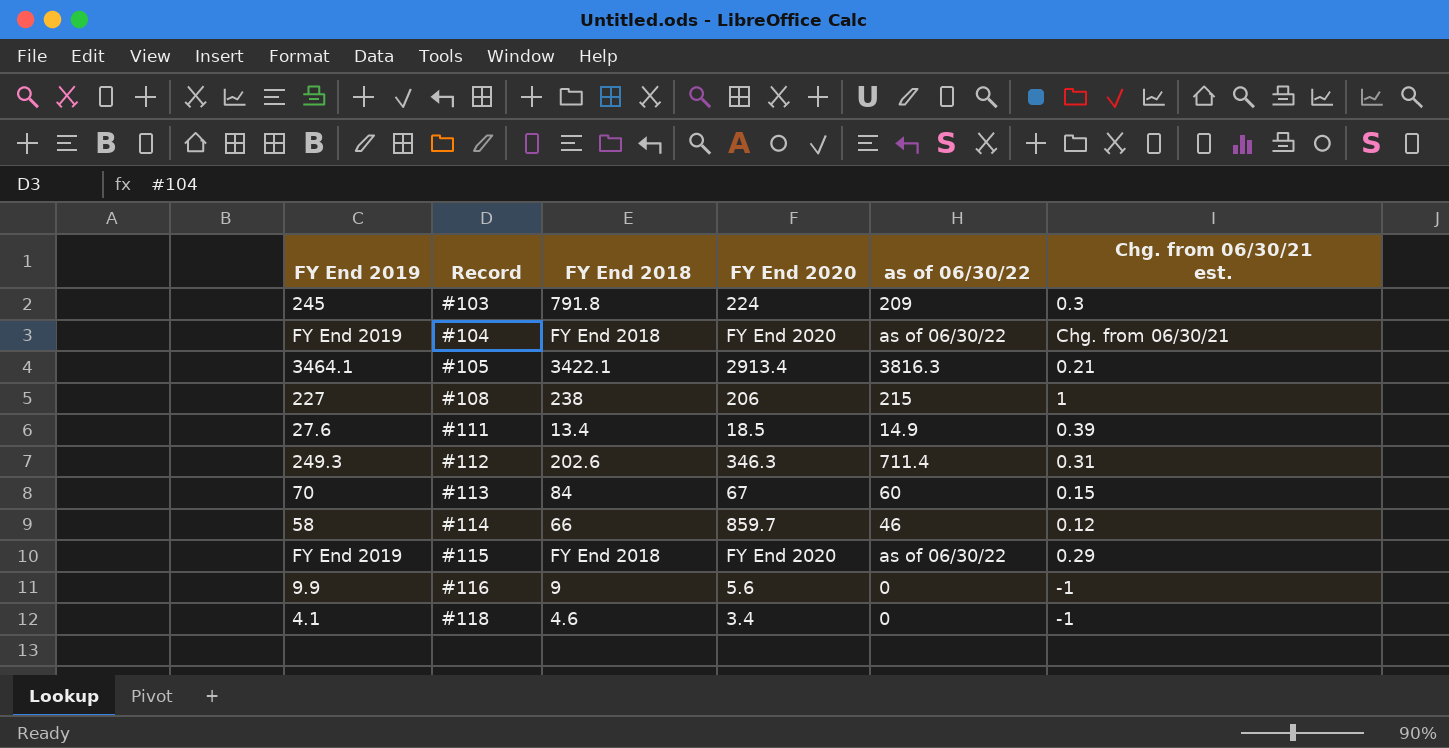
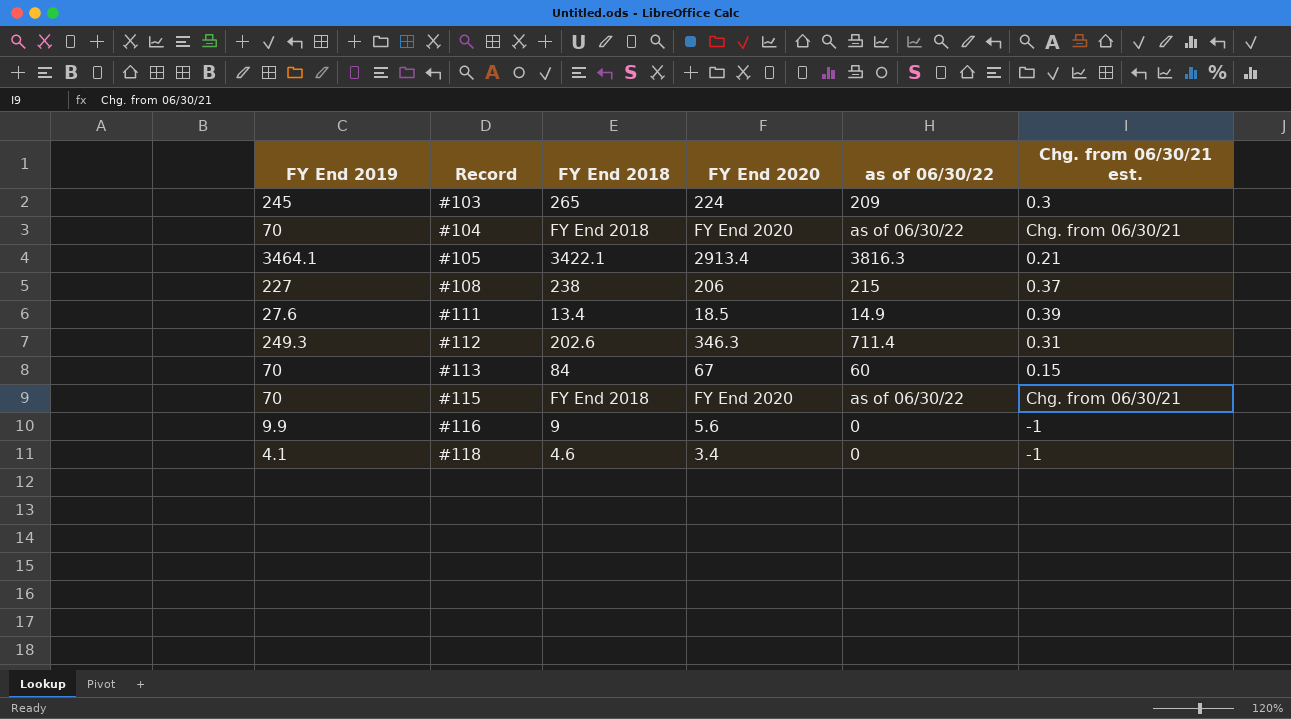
row #114: 58 | 66 | 859.7 | 46 | 0.12 -> none
#103 | FY End 2018: 791.8 -> 265
#104 | FY End 2019: FY End 2019 -> 70
#108 | Chg. from 06/30/21 est.: 1 -> 0.37
#115 | FY End 2019: FY End 2019 -> 70
#115 | Chg. from 06/30/21 est.: 0.29 -> Chg. from 06/30/21

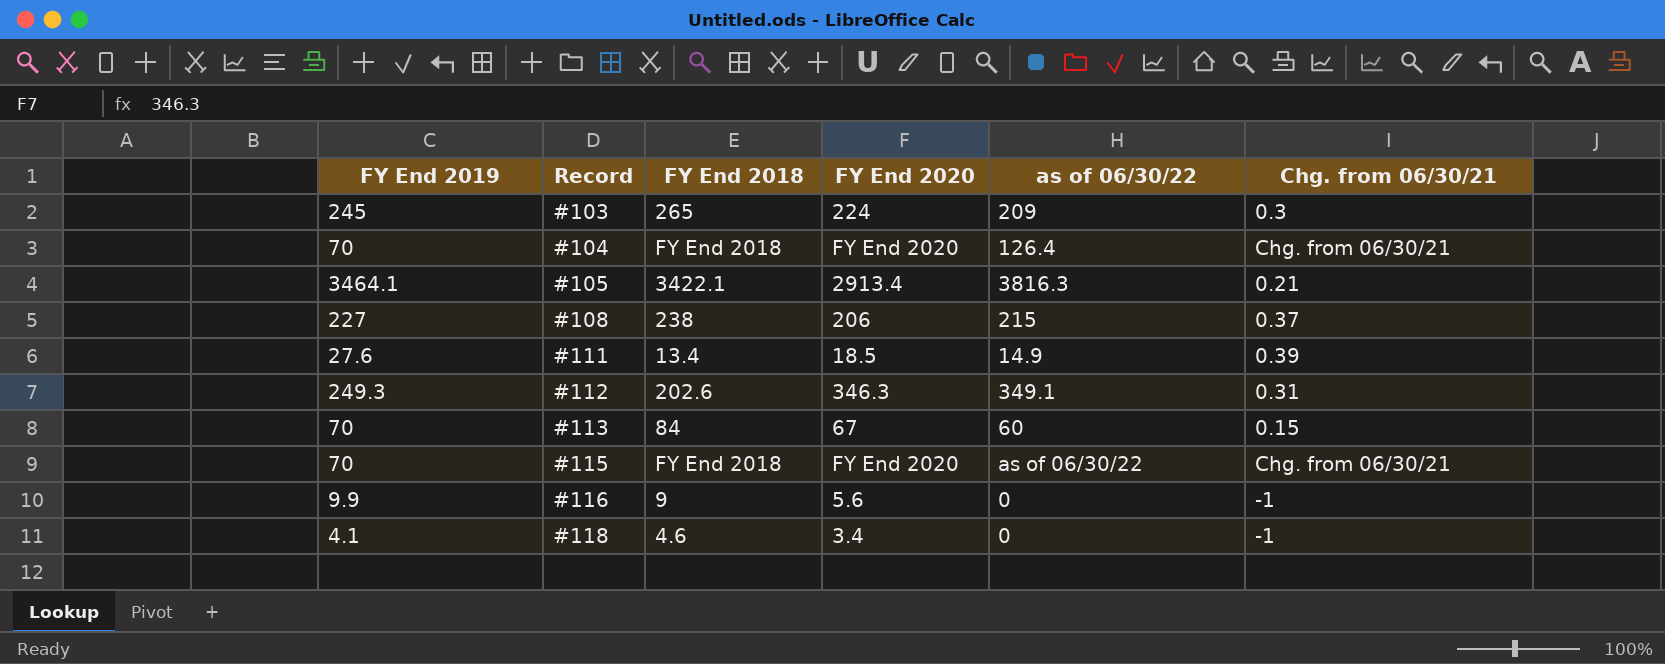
column name: Chg. from 06/30/21 est. -> Chg. from 06/30/21
#104 | as of 06/30/22: as of 06/30/22 -> 126.4
#112 | as of 06/30/22: 711.4 -> 349.1

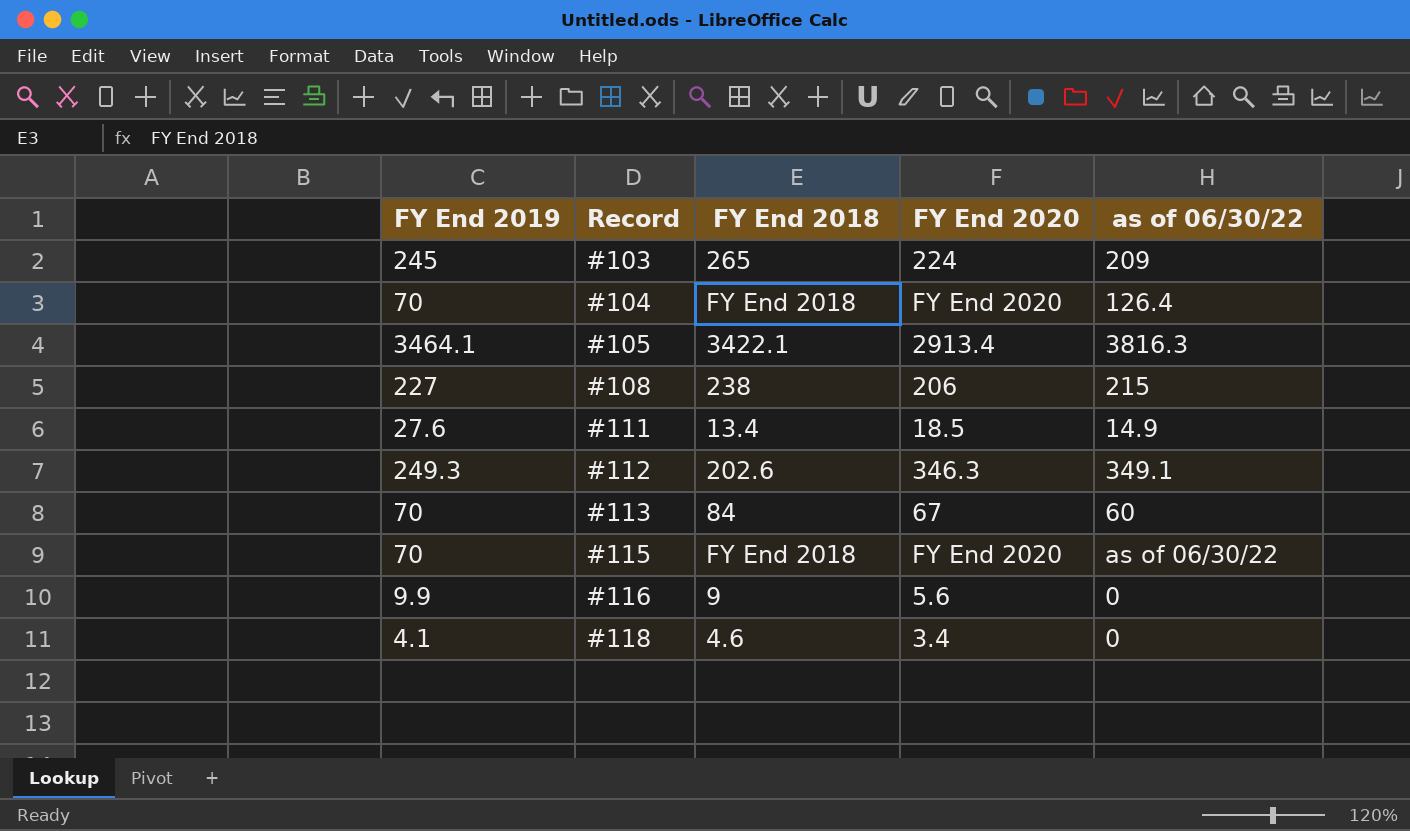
column Chg. from 06/30/21 | position: 6 -> none

